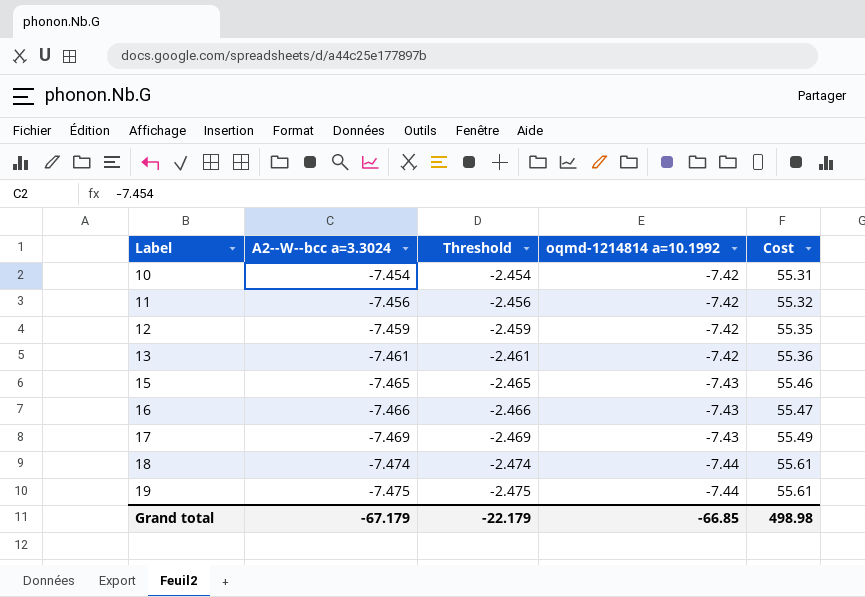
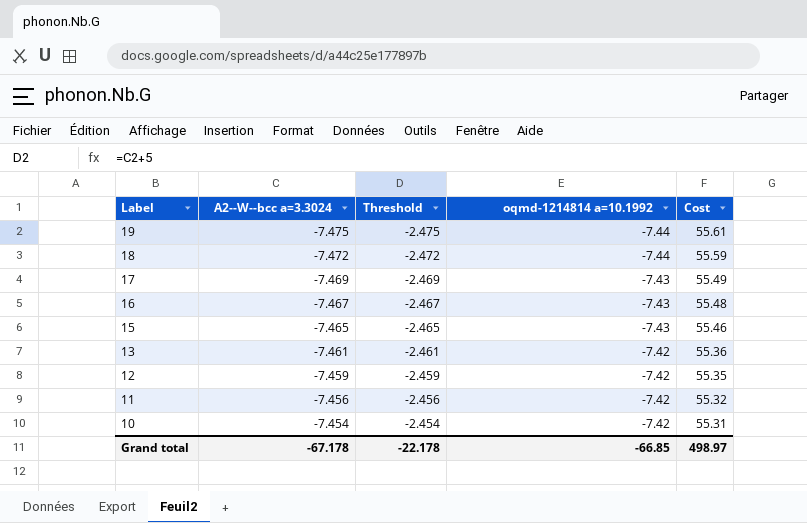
row order: Label ascending -> Label descending
18 | A2--W--bcc a=3.3024: -7.474 -> -7.472
18 | Threshold: -2.474 -> -2.472
18 | Cost: 55.61 -> 55.59
16 | A2--W--bcc a=3.3024: -7.466 -> -7.467
16 | Threshold: -2.466 -> -2.467
16 | Cost: 55.47 -> 55.48
Grand total | A2--W--bcc a=3.3024: -67.179 -> -67.178
Grand total | Threshold: -22.179 -> -22.178
Grand total | Cost: 498.98 -> 498.97

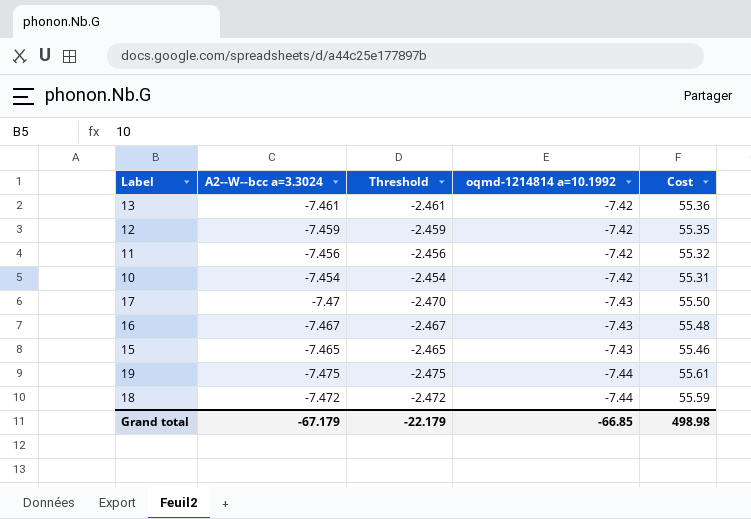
row order: Label descending -> oqmd-1214814 a=10.1992 descending
17 | A2--W--bcc a=3.3024: -7.469 -> -7.47
17 | Threshold: -2.469 -> -2.470
17 | Cost: 55.49 -> 55.50
Grand total | A2--W--bcc a=3.3024: -67.178 -> -67.179
Grand total | Threshold: -22.178 -> -22.179
Grand total | Cost: 498.97 -> 498.98

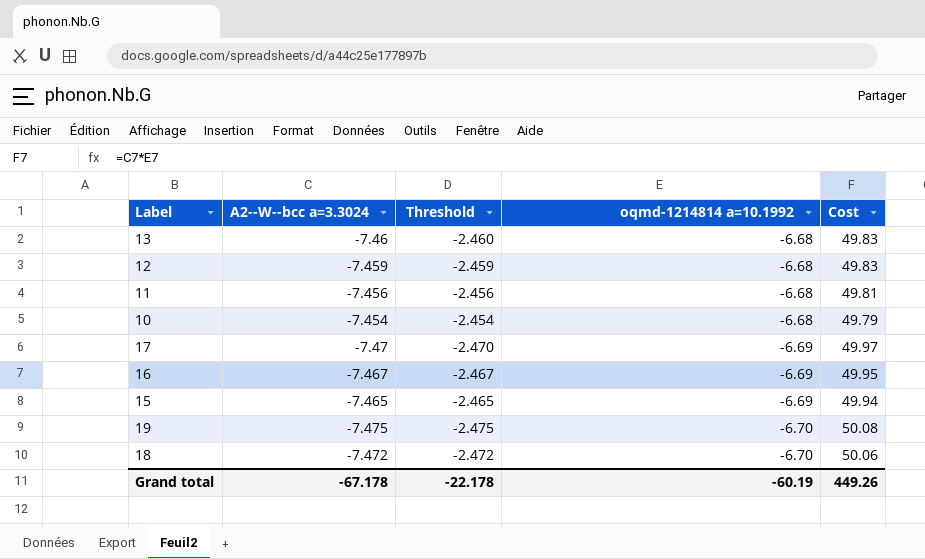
13 | A2--W--bcc a=3.3024: -7.461 -> -7.46
13 | Threshold: -2.461 -> -2.460
13 | oqmd-1214814 a=10.1992: -7.42 -> -6.68
13 | Cost: 55.36 -> 49.83
12 | oqmd-1214814 a=10.1992: -7.42 -> -6.68
12 | Cost: 55.35 -> 49.83
11 | oqmd-1214814 a=10.1992: -7.42 -> -6.68
11 | Cost: 55.32 -> 49.81
10 | oqmd-1214814 a=10.1992: -7.42 -> -6.68
10 | Cost: 55.31 -> 49.79
17 | oqmd-1214814 a=10.1992: -7.43 -> -6.69
17 | Cost: 55.50 -> 49.97
16 | oqmd-1214814 a=10.1992: -7.43 -> -6.69
16 | Cost: 55.48 -> 49.95
15 | oqmd-1214814 a=10.1992: -7.43 -> -6.69
15 | Cost: 55.46 -> 49.94
19 | oqmd-1214814 a=10.1992: -7.44 -> -6.70
19 | Cost: 55.61 -> 50.08
18 | oqmd-1214814 a=10.1992: -7.44 -> -6.70
18 | Cost: 55.59 -> 50.06
Grand total | A2--W--bcc a=3.3024: -67.179 -> -67.178
Grand total | Threshold: -22.179 -> -22.178
Grand total | oqmd-1214814 a=10.1992: -66.85 -> -60.19
Grand total | Cost: 498.98 -> 449.26

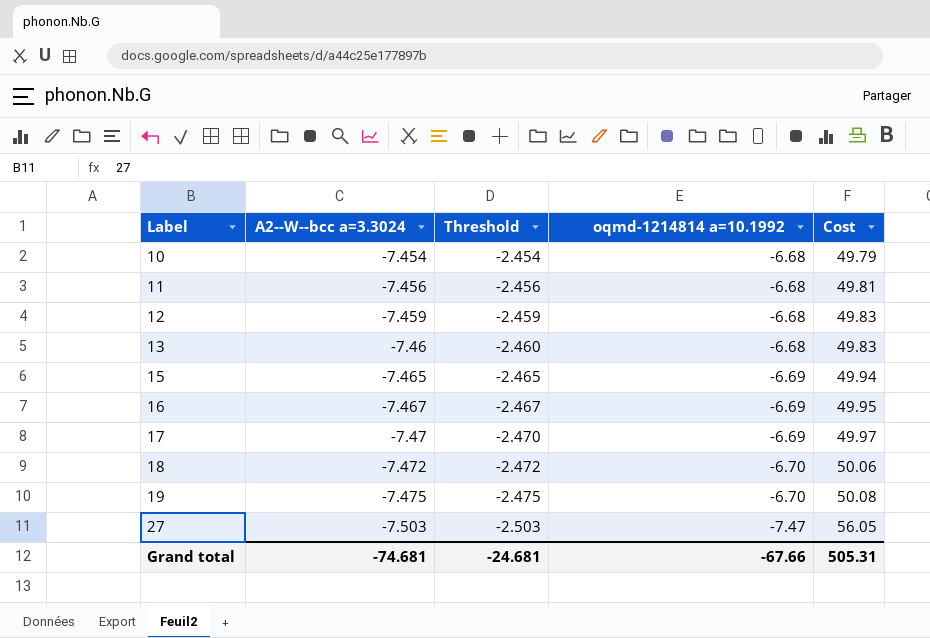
row order: oqmd-1214814 a=10.1992 descending -> Label ascending
row 27: none -> -7.503 | -2.503 | -7.47 | 56.05
Grand total | A2--W--bcc a=3.3024: -67.178 -> -74.681
Grand total | Threshold: -22.178 -> -24.681
Grand total | oqmd-1214814 a=10.1992: -60.19 -> -67.66
Grand total | Cost: 449.26 -> 505.31

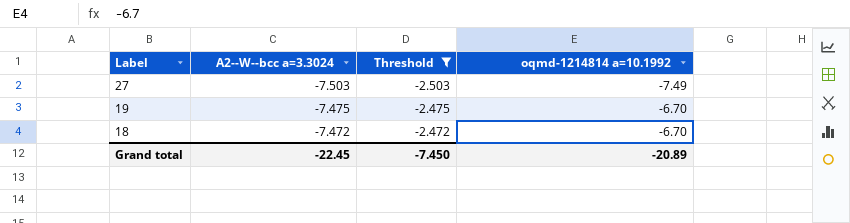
filter: none -> Threshold <= -2.472
row order: Label ascending -> Label descending
column Cost | formula: [A2--W--bcc a=3.3024] * [oqmd-1214814 a=10.1992] -> none
27 | oqmd-1214814 a=10.1992: -7.47 -> -7.49
Grand total | A2--W--bcc a=3.3024: -74.681 -> -22.45
Grand total | Threshold: -24.681 -> -7.450
Grand total | oqmd-1214814 a=10.1992: -67.66 -> -20.89

